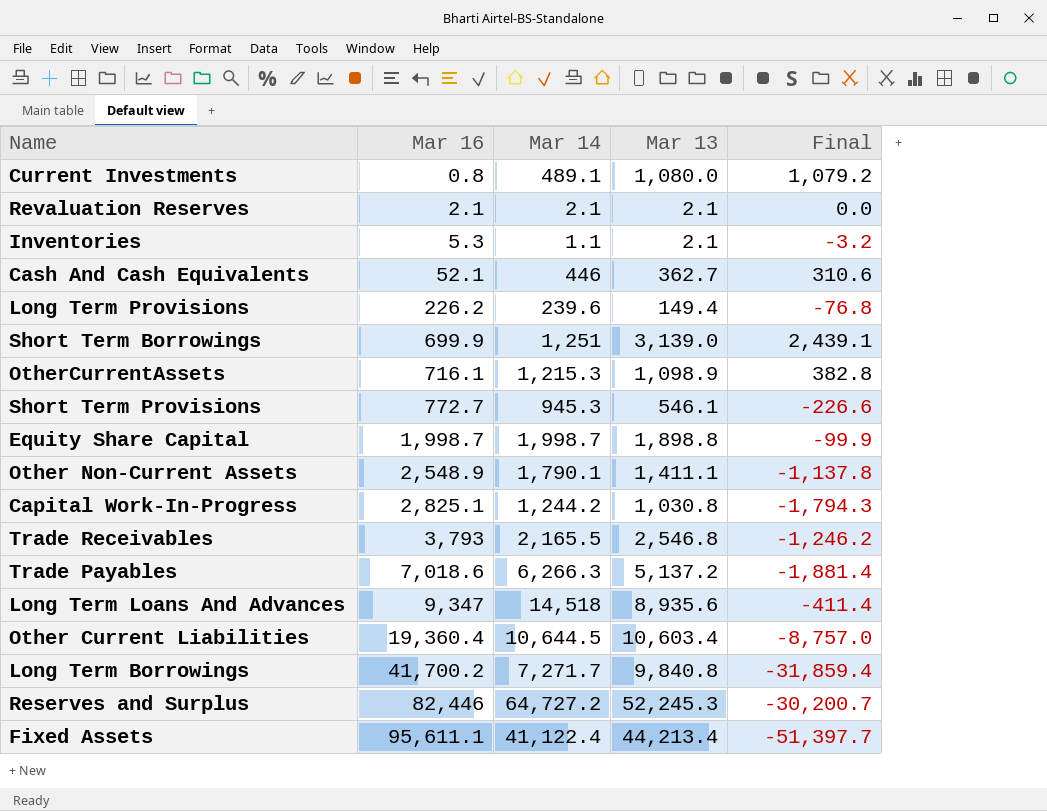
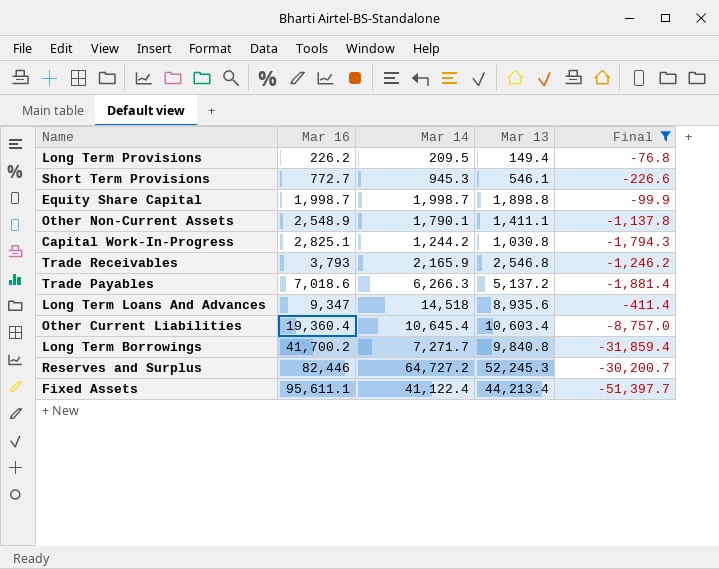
filter: none -> Final <= -76.8
Long Term Provisions | Mar 14: 239.6 -> 209.5
Trade Receivables | Mar 14: 2,165.5 -> 2,165.9
Other Current Liabilities | Mar 14: 10,644.5 -> 10,645.4

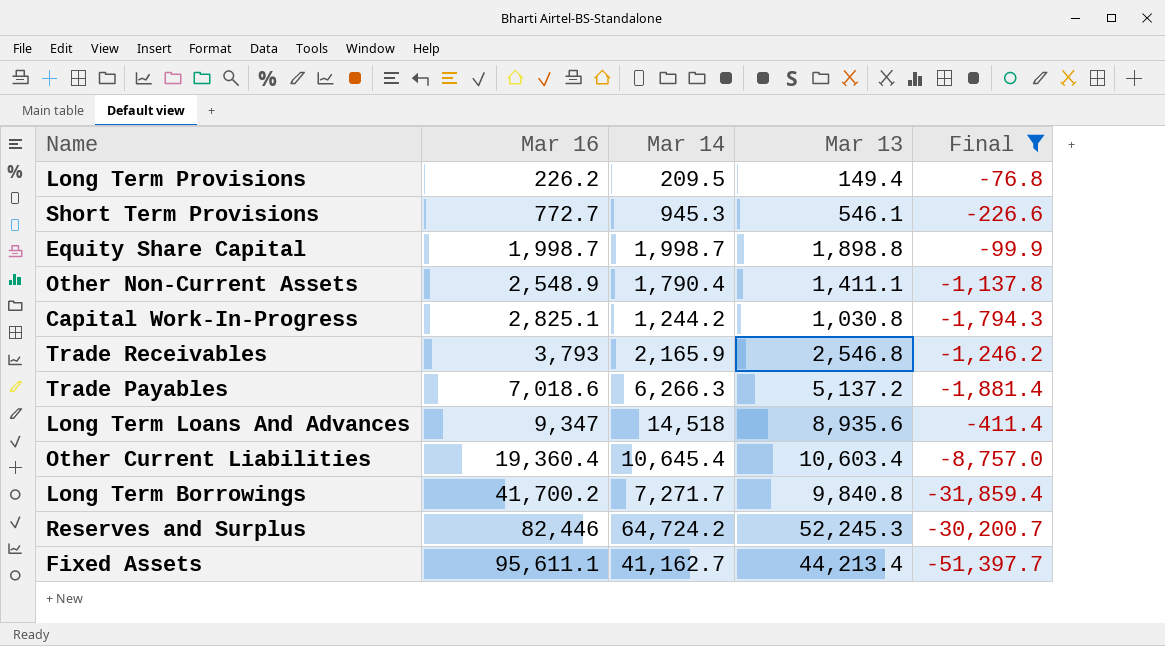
Other Non-Current Assets | Mar 14: 1,790.1 -> 1,790.4
Reserves and Surplus | Mar 14: 64,727.2 -> 64,724.2
Fixed Assets | Mar 14: 41,122.4 -> 41,162.7

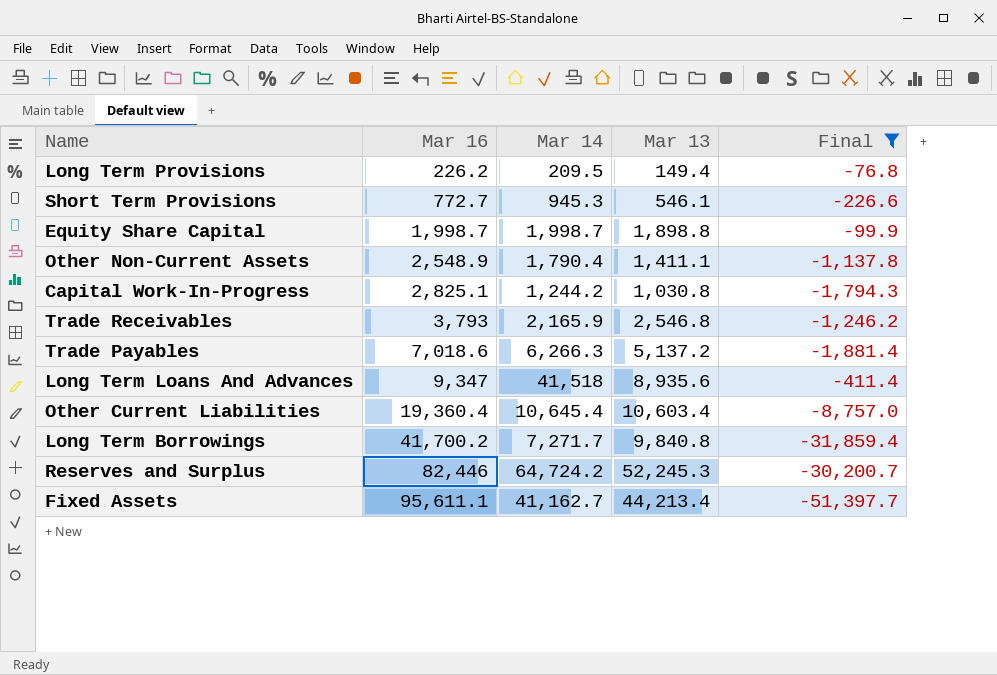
Long Term Loans And Advances | Mar 14: 14,518 -> 41,518

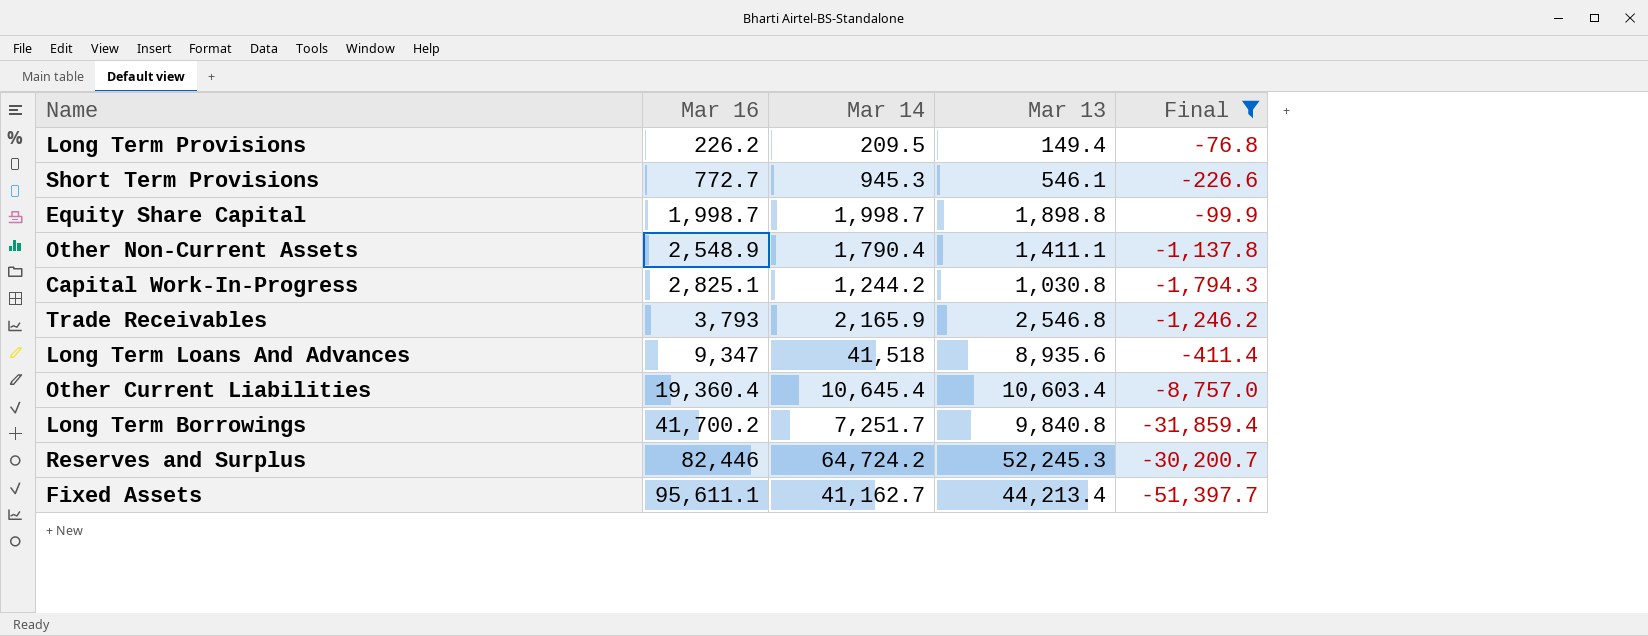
row Trade Payables: 7,018.6 | 6,266.3 | 5,137.2 | -1,881.4 -> none
Long Term Borrowings | Mar 14: 7,271.7 -> 7,251.7

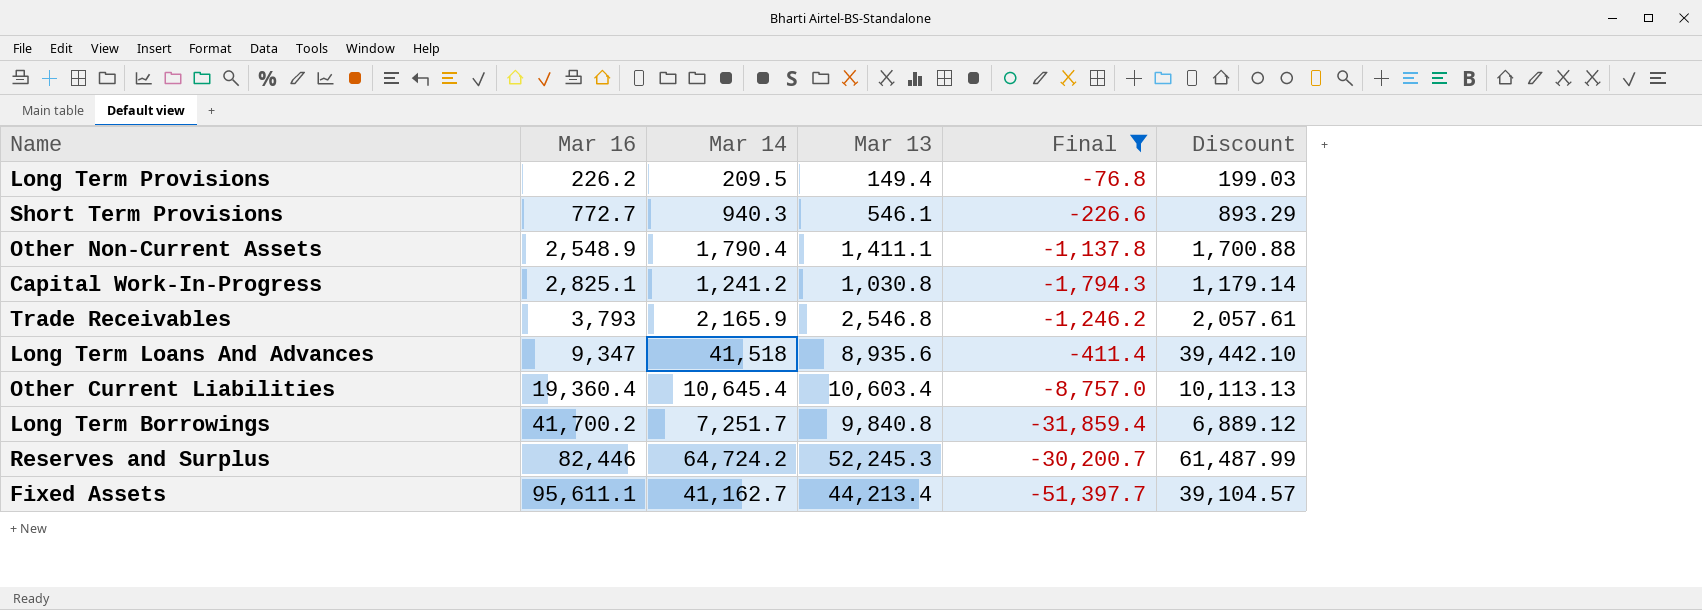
column Discount | formula: none -> [Mar 14] * 0.95
row Equity Share Capital: 1,998.7 | 1,998.7 | 1,898.8 | -99.9 -> none
Short Term Provisions | Mar 14: 945.3 -> 940.3
Capital Work-In-Progress | Mar 14: 1,244.2 -> 1,241.2

